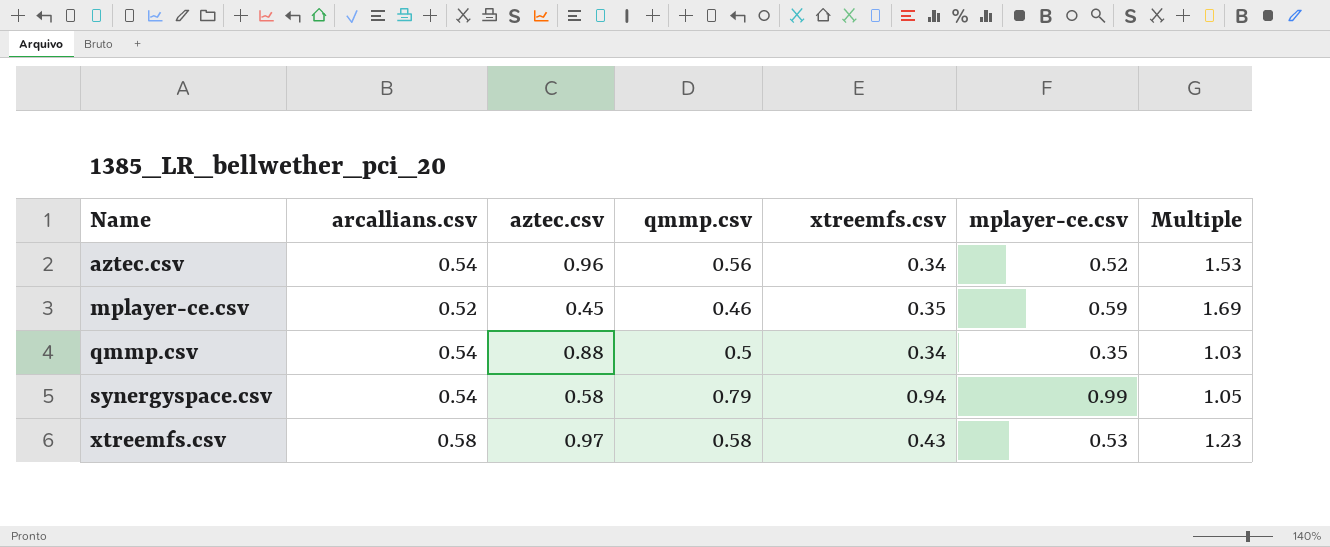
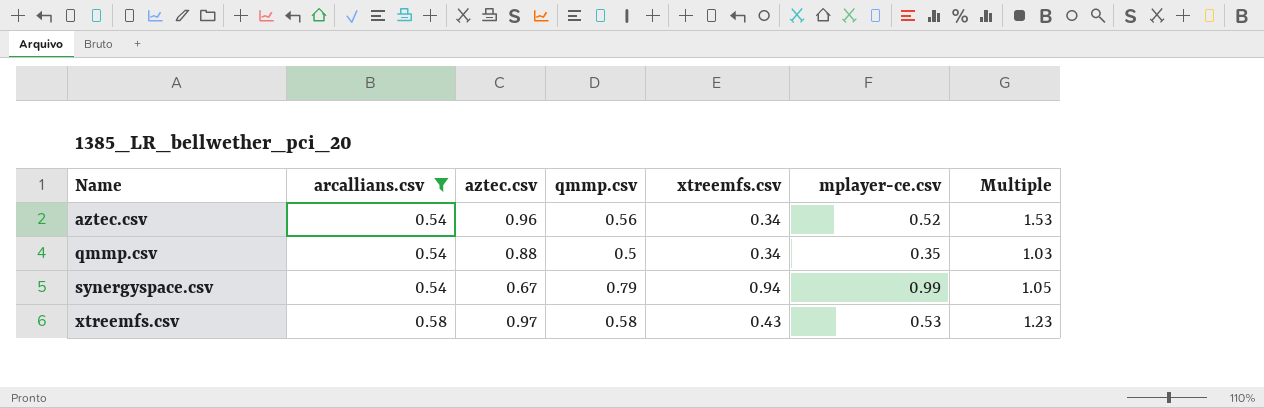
filter: none -> arcallians.csv != 0.52
synergyspace.csv | aztec.csv: 0.58 -> 0.67

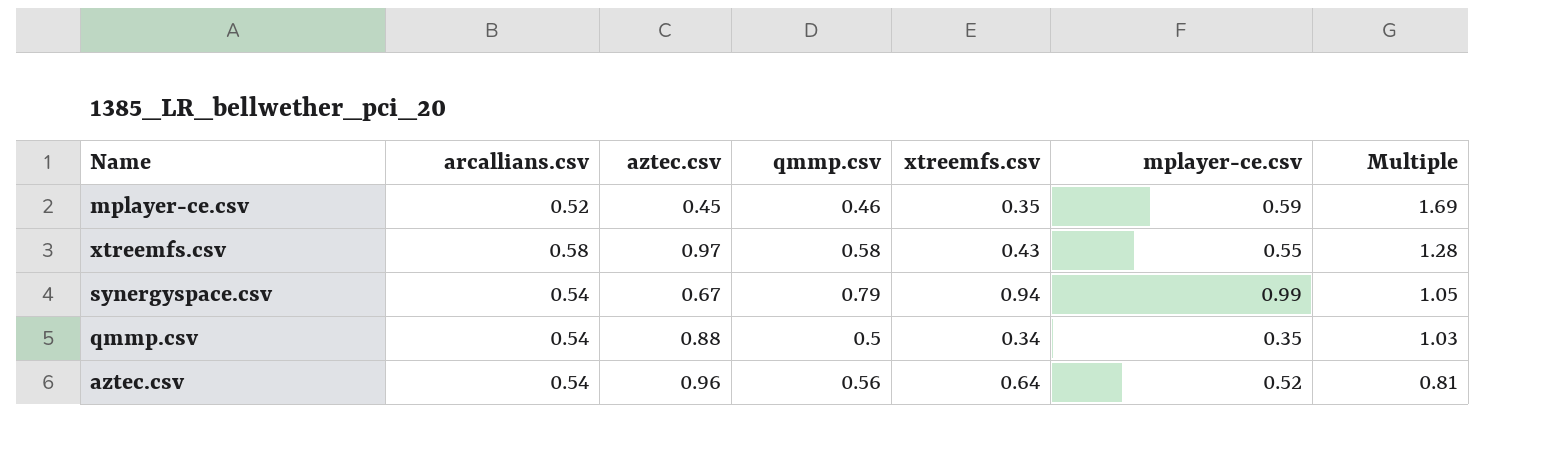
filter: arcallians.csv != 0.52 -> none
row order: Name ascending -> Multiple descending
xtreemfs.csv | mplayer-ce.csv: 0.53 -> 0.55
xtreemfs.csv | Multiple: 1.23 -> 1.28
aztec.csv | xtreemfs.csv: 0.34 -> 0.64
aztec.csv | Multiple: 1.53 -> 0.81

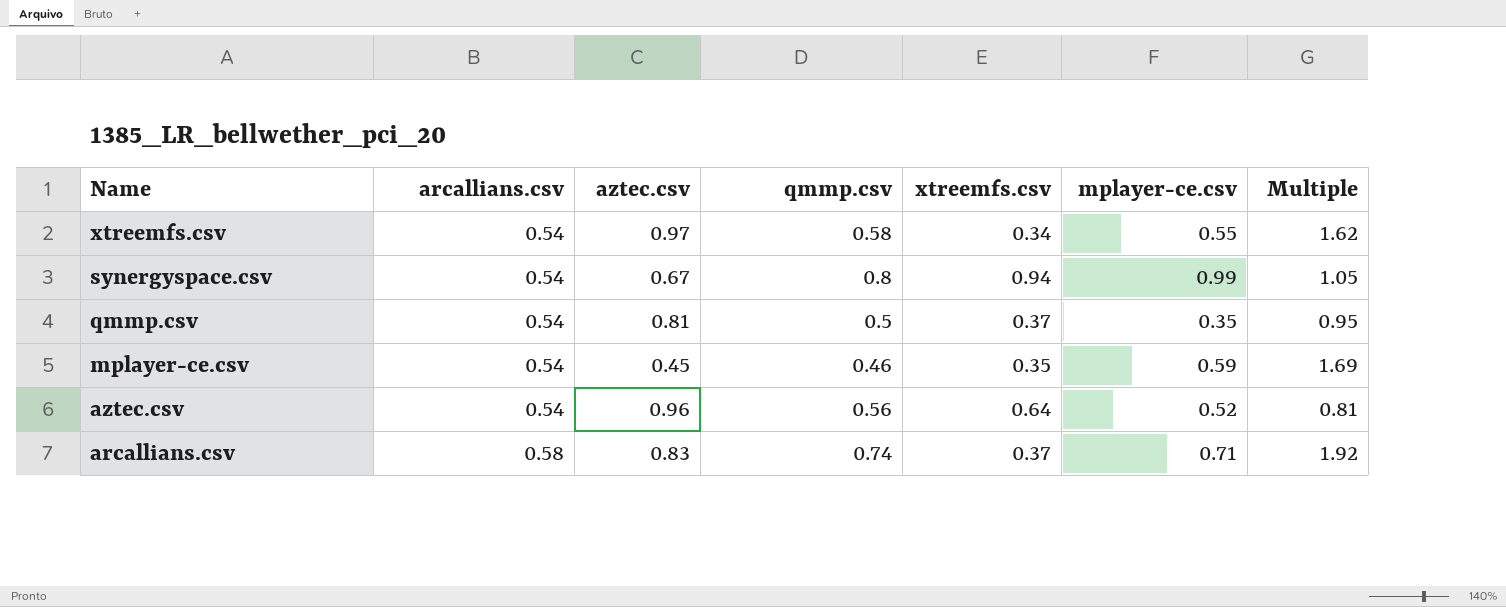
row order: Multiple descending -> Name descending
xtreemfs.csv | arcallians.csv: 0.58 -> 0.54
xtreemfs.csv | xtreemfs.csv: 0.43 -> 0.34
xtreemfs.csv | Multiple: 1.28 -> 1.62
synergyspace.csv | qmmp.csv: 0.79 -> 0.8
qmmp.csv | aztec.csv: 0.88 -> 0.81
qmmp.csv | xtreemfs.csv: 0.34 -> 0.37
qmmp.csv | Multiple: 1.03 -> 0.95
mplayer-ce.csv | arcallians.csv: 0.52 -> 0.54
row arcallians.csv: none -> 0.58 | 0.83 | 0.74 | 0.37 | 0.71 | 1.92

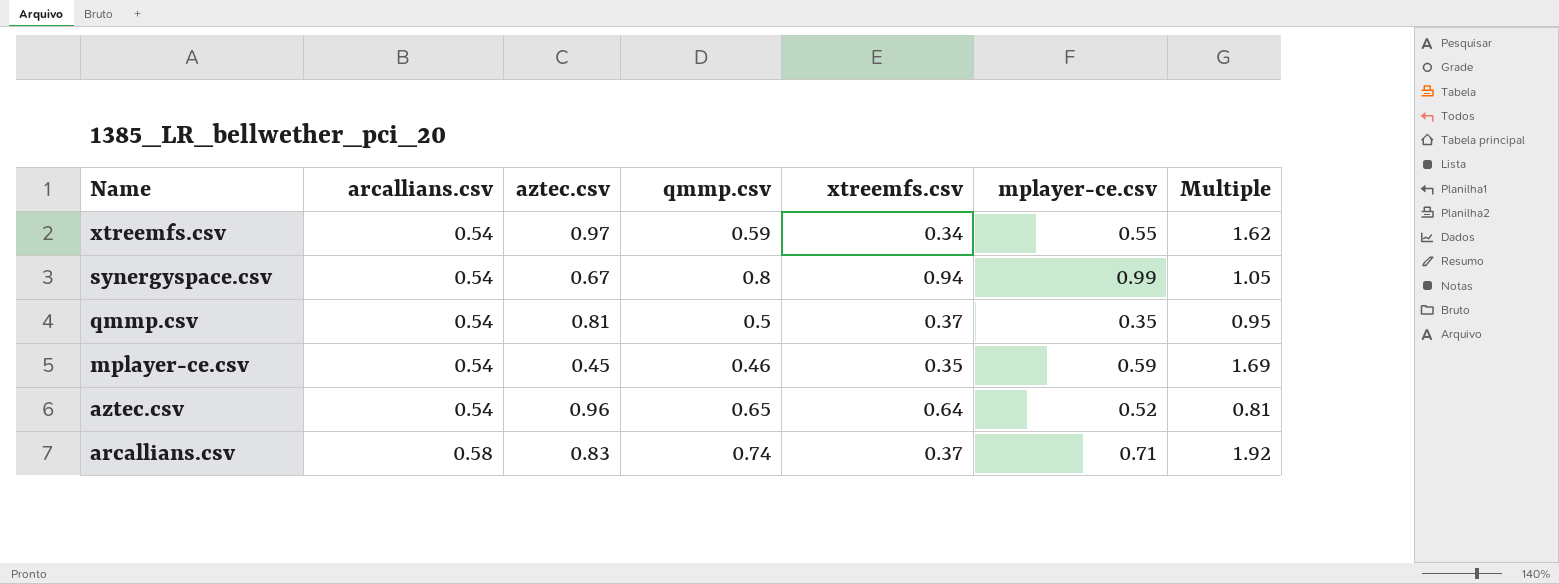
xtreemfs.csv | qmmp.csv: 0.58 -> 0.59
aztec.csv | qmmp.csv: 0.56 -> 0.65

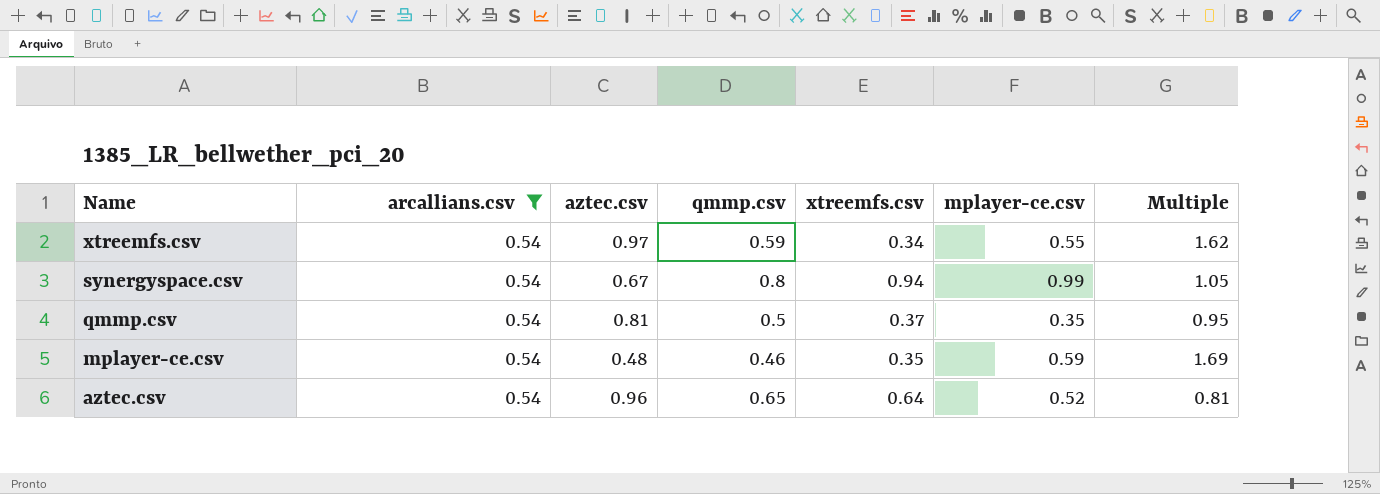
filter: none -> arcallians.csv = 0.54
mplayer-ce.csv | aztec.csv: 0.45 -> 0.48

